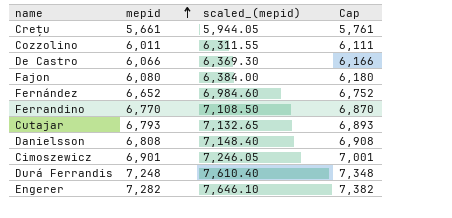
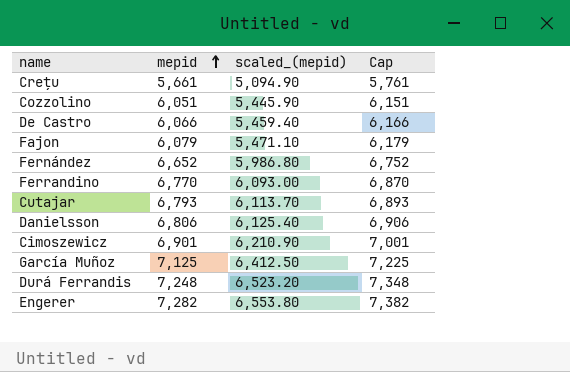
column scaled_(mepid) | formula: [mepid] * 1.05 -> [mepid] * 0.9
Cozzolino | mepid: 6,011 -> 6,051
Cozzolino | Cap: 6,111 -> 6,151
Fajon | mepid: 6,080 -> 6,079
Fajon | Cap: 6,180 -> 6,179
Danielsson | mepid: 6,808 -> 6,806
Danielsson | Cap: 6,908 -> 6,906
row García Muñoz: none -> 7,125 | 6,412.50 | 7,225

